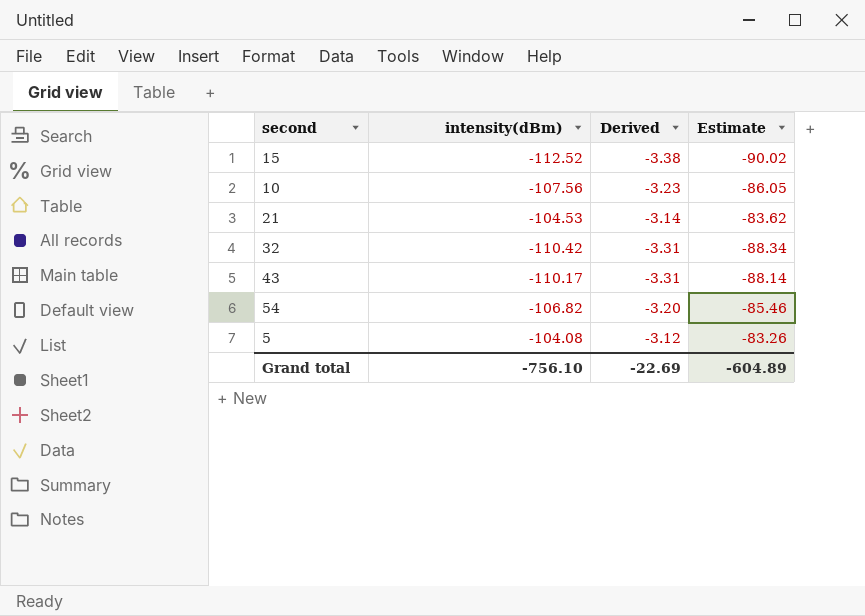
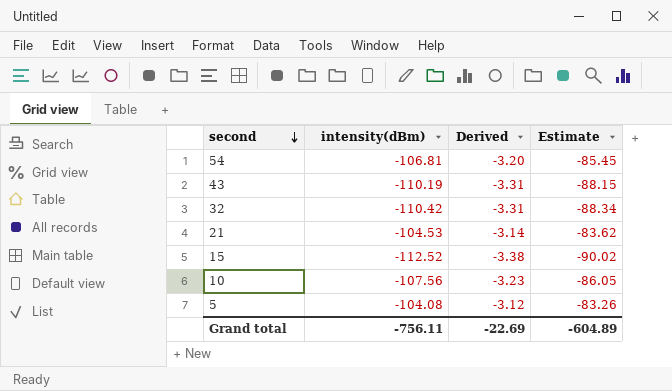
row order: none -> second descending
54 | intensity(dBm): -106.82 -> -106.81
54 | Estimate: -85.46 -> -85.45
43 | intensity(dBm): -110.17 -> -110.19
43 | Estimate: -88.14 -> -88.15
Grand total | intensity(dBm): -756.10 -> -756.11

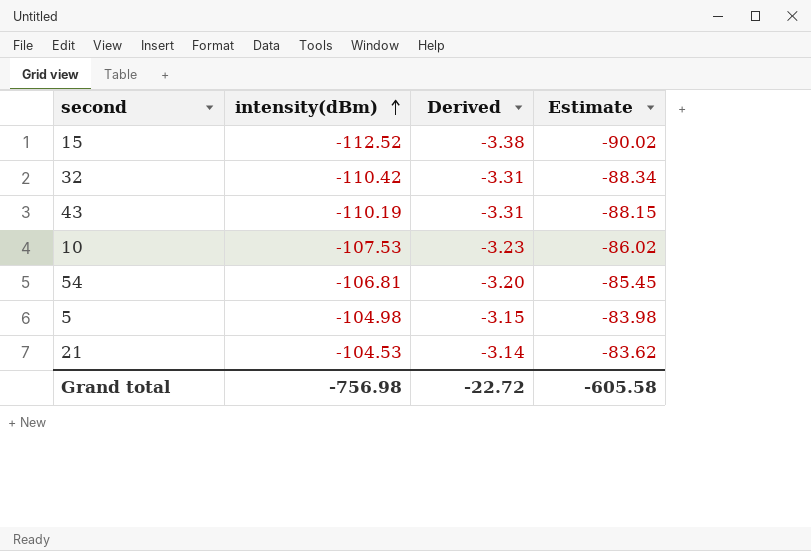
row order: second descending -> intensity(dBm) ascending
10 | intensity(dBm): -107.56 -> -107.53
10 | Estimate: -86.05 -> -86.02
5 | intensity(dBm): -104.08 -> -104.98
5 | Derived: -3.12 -> -3.15
5 | Estimate: -83.26 -> -83.98
Grand total | intensity(dBm): -756.11 -> -756.98
Grand total | Derived: -22.69 -> -22.72
Grand total | Estimate: -604.89 -> -605.58

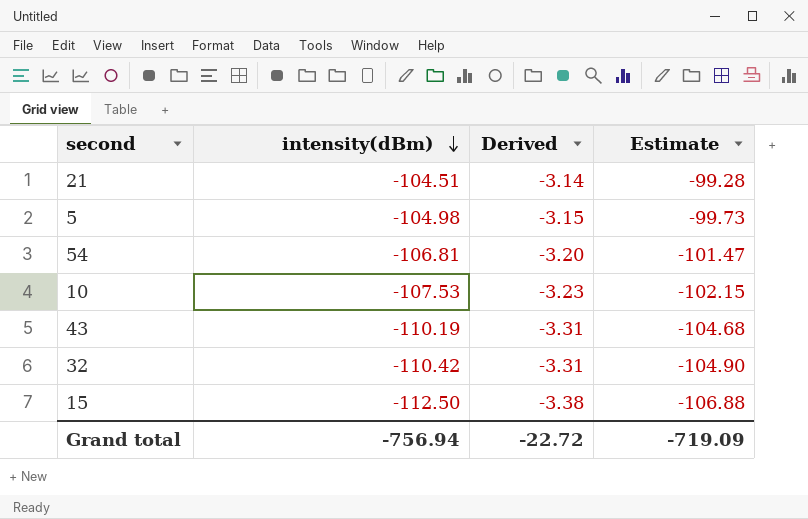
row order: intensity(dBm) ascending -> intensity(dBm) descending
column Estimate | formula: [intensity(dBm)] * 0.8 -> [intensity(dBm)] * 0.95
21 | intensity(dBm): -104.53 -> -104.51
15 | intensity(dBm): -112.52 -> -112.50
Grand total | intensity(dBm): -756.98 -> -756.94
Grand total | Estimate: -605.58 -> -719.09

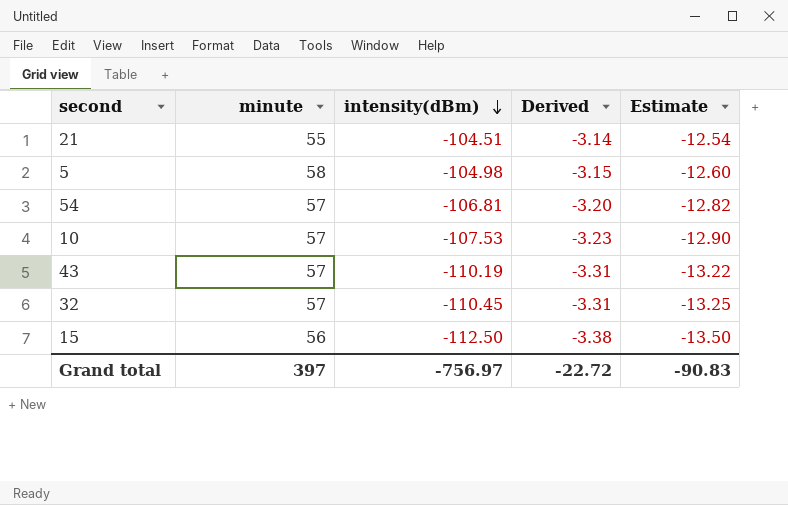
column minute | position: none -> 2
column Estimate | formula: [intensity(dBm)] * 0.95 -> [intensity(dBm)] * 0.12
32 | intensity(dBm): -110.42 -> -110.45
Grand total | intensity(dBm): -756.94 -> -756.97
Grand total | Estimate: -719.09 -> -90.83

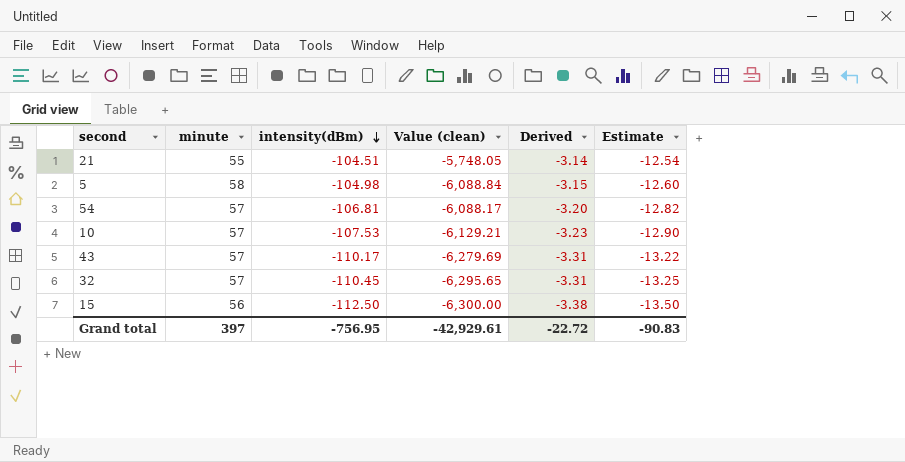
column Value (clean) | formula: none -> [minute] * [intensity(dBm)]
43 | intensity(dBm): -110.19 -> -110.17
Grand total | intensity(dBm): -756.97 -> -756.95

